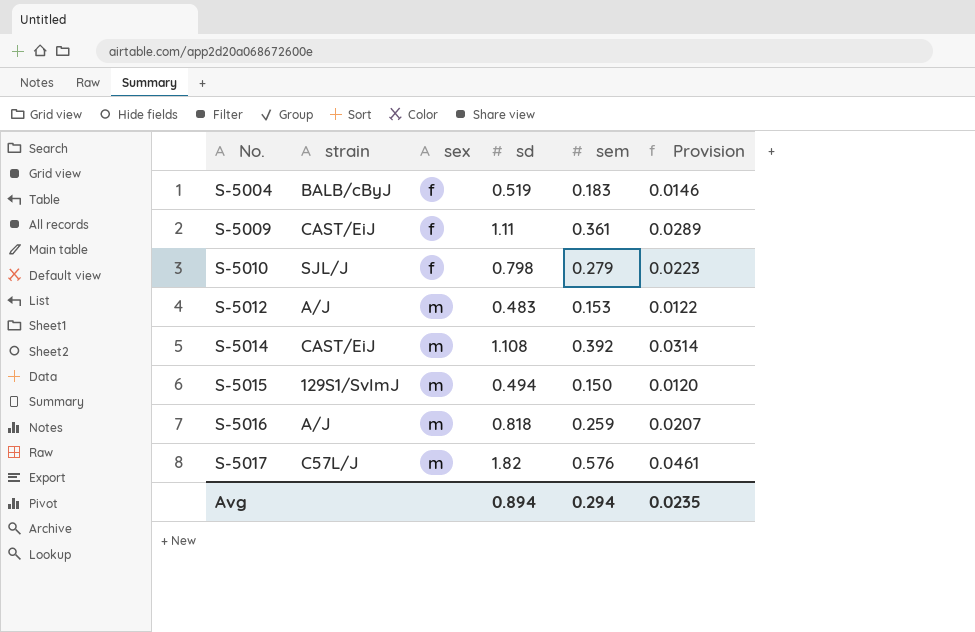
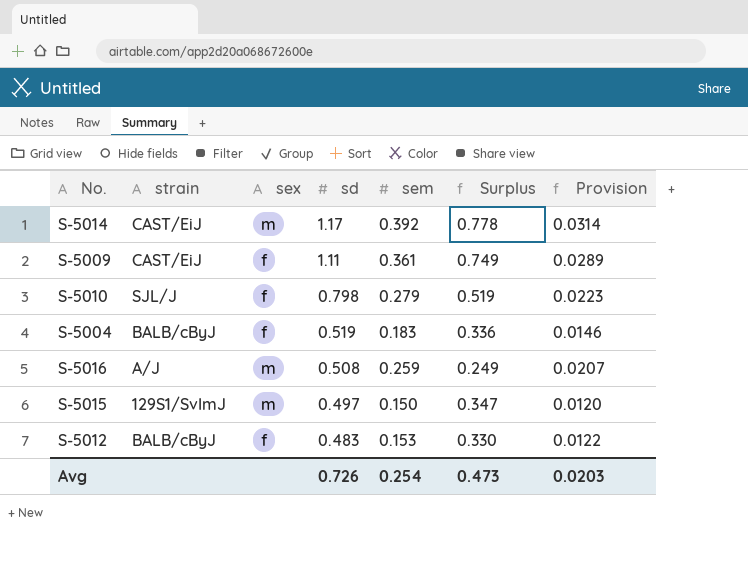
row order: No. ascending -> sd descending
column Surplus | formula: none -> [sd] - [sem]
row S-5017: C57L/J | m | 1.82 | 0.576 | 0.0461 -> none
S-5014 | sd: 1.108 -> 1.17
S-5016 | sd: 0.818 -> 0.508
S-5015 | sd: 0.494 -> 0.497
S-5012 | strain: A/J -> BALB/cByJ
S-5012 | sex: m -> f
Avg | sd: 0.894 -> 0.726
Avg | sem: 0.294 -> 0.254
Avg | Provision: 0.0235 -> 0.0203

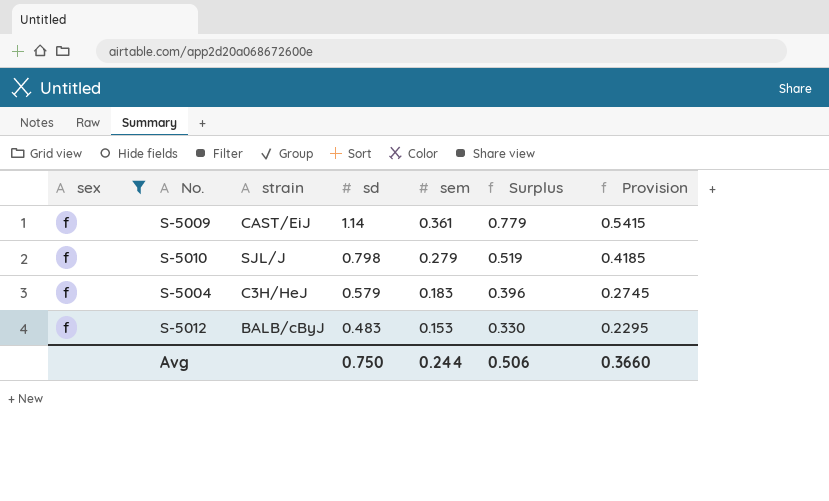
filter: none -> sex = f
column sex | position: 3 -> 1
column Provision | formula: [sem] * 0.08 -> [sem] * 1.5
S-5009 | sd: 1.11 -> 1.14
S-5009 | Surplus: 0.749 -> 0.779
S-5004 | strain: BALB/cByJ -> C3H/HeJ
S-5004 | sd: 0.519 -> 0.579
S-5004 | Surplus: 0.336 -> 0.396
Avg | sd: 0.726 -> 0.750
Avg | sem: 0.254 -> 0.244
Avg | Surplus: 0.473 -> 0.506
Avg | Provision: 0.0203 -> 0.3660

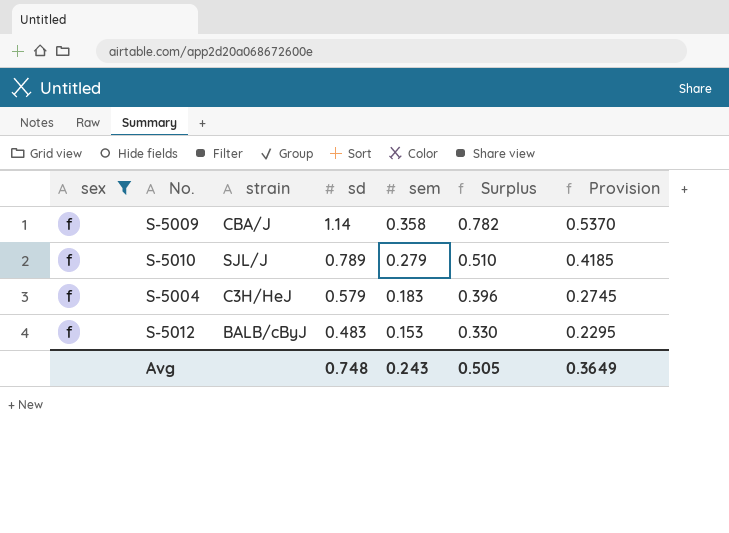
S-5009 | strain: CAST/EiJ -> CBA/J
S-5009 | sem: 0.361 -> 0.358
S-5009 | Surplus: 0.779 -> 0.782
S-5009 | Provision: 0.5415 -> 0.5370
S-5010 | sd: 0.798 -> 0.789
S-5010 | Surplus: 0.519 -> 0.510
Avg | sd: 0.750 -> 0.748
Avg | sem: 0.244 -> 0.243
Avg | Surplus: 0.506 -> 0.505
Avg | Provision: 0.3660 -> 0.3649

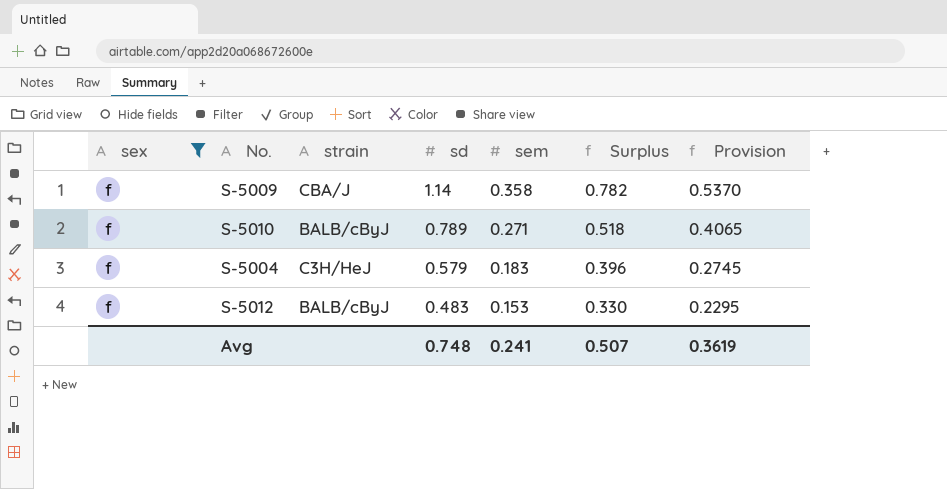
S-5010 | strain: SJL/J -> BALB/cByJ
S-5010 | sem: 0.279 -> 0.271
S-5010 | Surplus: 0.510 -> 0.518
S-5010 | Provision: 0.4185 -> 0.4065
Avg | sem: 0.243 -> 0.241
Avg | Surplus: 0.505 -> 0.507
Avg | Provision: 0.3649 -> 0.3619

